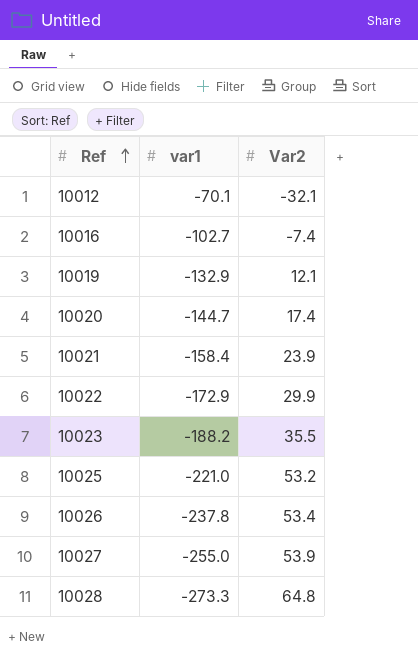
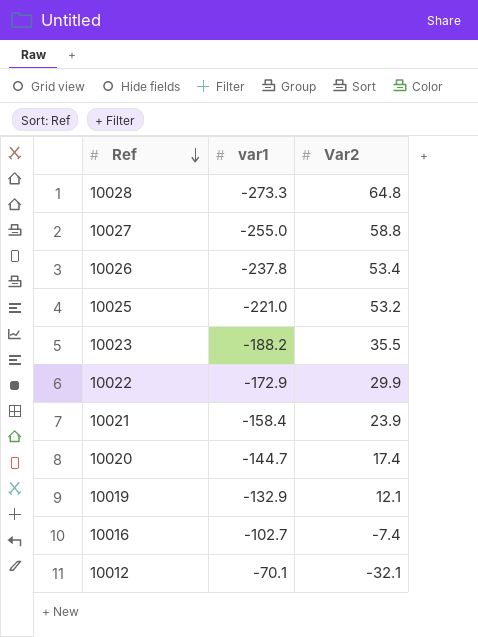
row order: Ref ascending -> Ref descending
10027 | Var2: 53.9 -> 58.8

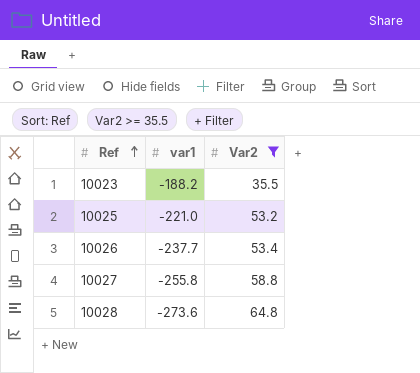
filter: none -> Var2 >= 35.5
row order: Ref descending -> Ref ascending
10026 | var1: -237.8 -> -237.7
10027 | var1: -255.0 -> -255.8
10028 | var1: -273.3 -> -273.6

